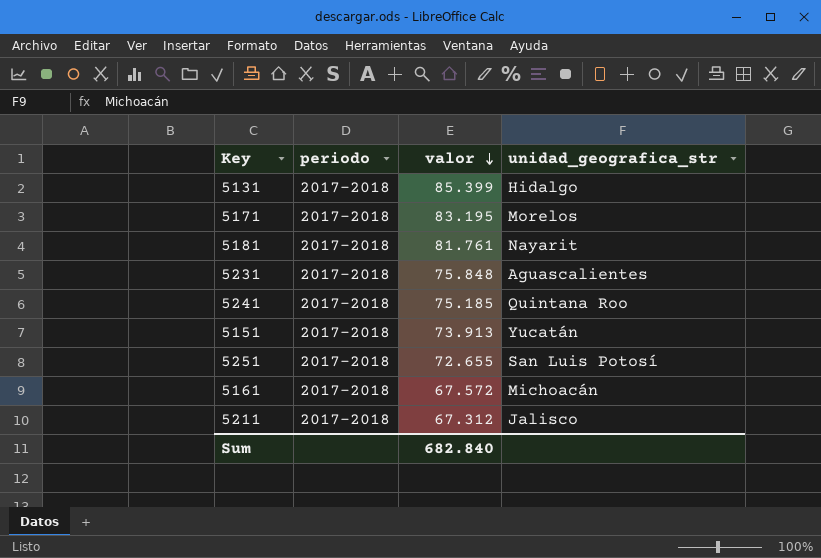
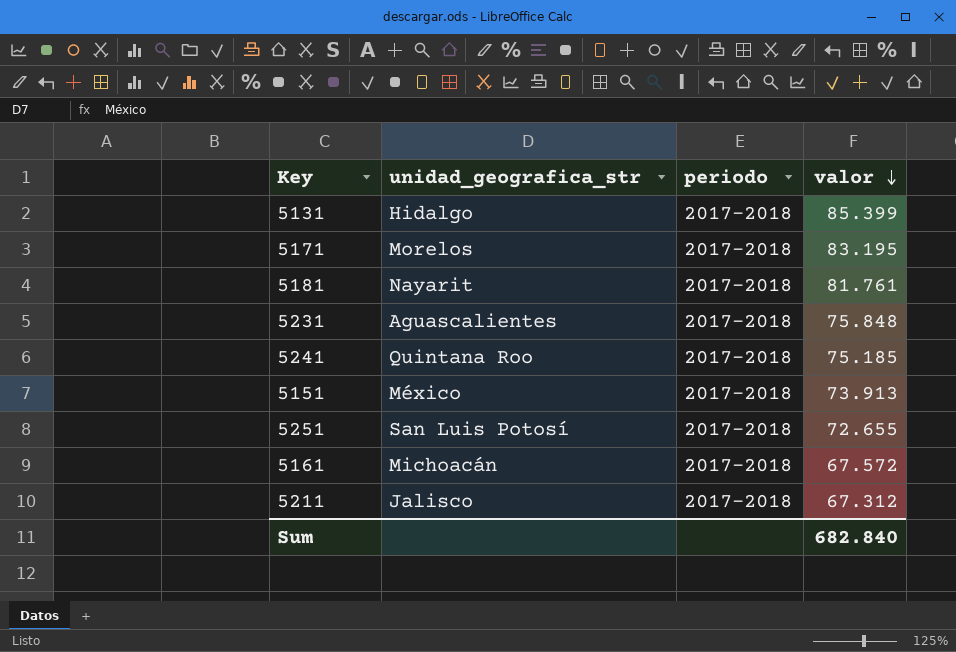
column unidad_geografica_str | position: 4 -> 2
5151 | unidad_geografica_str: Yucatán -> México

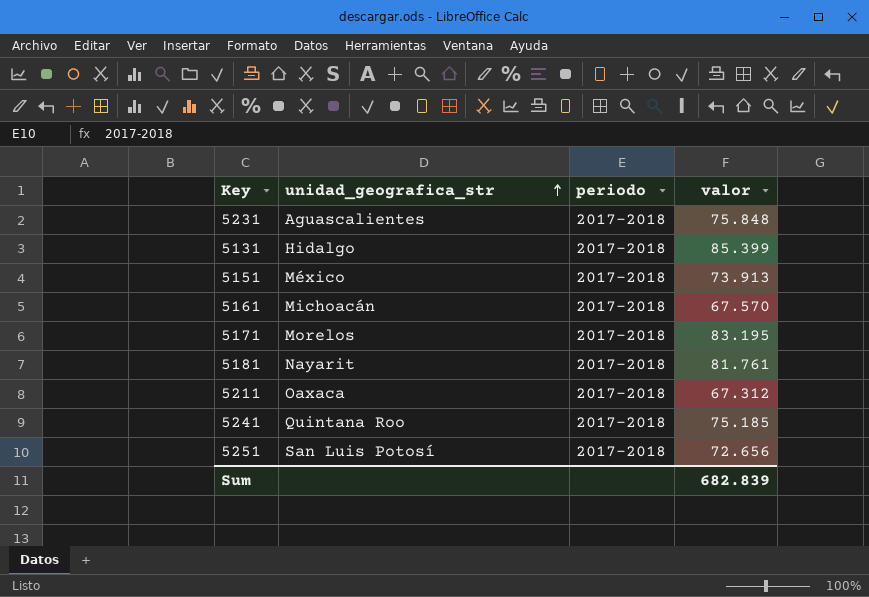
row order: valor descending -> unidad_geografica_str ascending
5161 | valor: 67.572 -> 67.570
5211 | unidad_geografica_str: Jalisco -> Oaxaca
5251 | valor: 72.655 -> 72.656
Sum | valor: 682.840 -> 682.839

